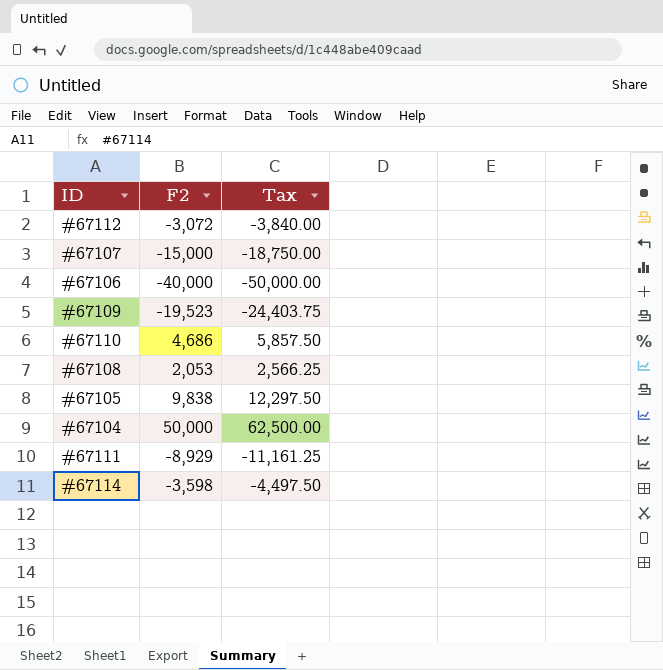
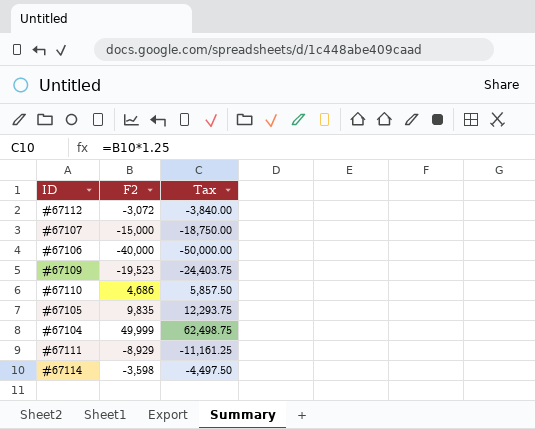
row #67108: 2,053 | 2,566.25 -> none
#67105 | F2: 9,838 -> 9,835
#67105 | Tax: 12,297.50 -> 12,293.75
#67104 | F2: 50,000 -> 49,999
#67104 | Tax: 62,500.00 -> 62,498.75

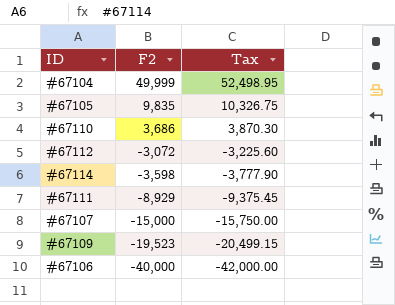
row order: none -> F2 descending
column Tax | formula: [F2] * 1.25 -> [F2] * 1.05
#67110 | F2: 4,686 -> 3,686

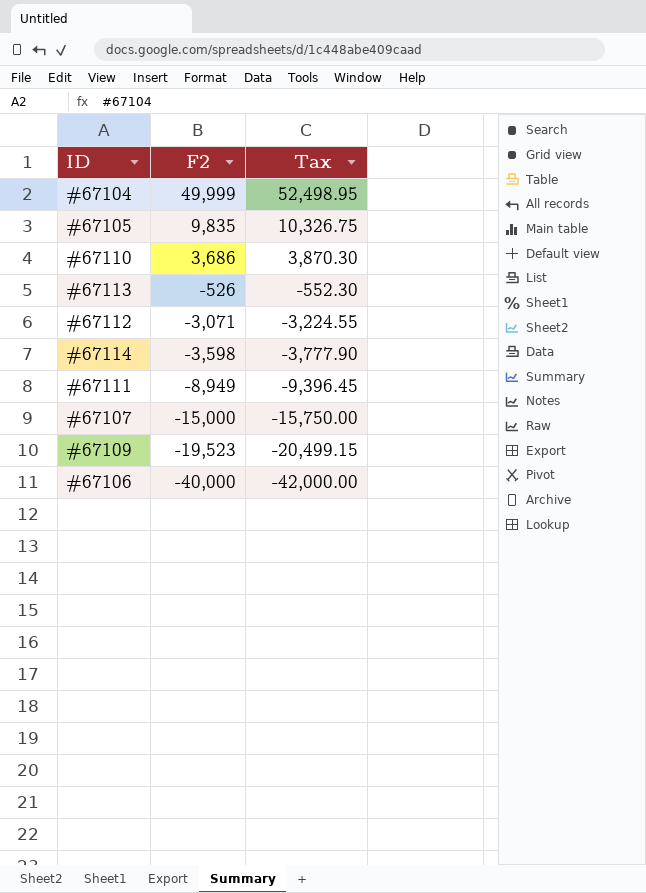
row #67113: none -> -526 | -552.30
#67112 | F2: -3,072 -> -3,071
#67112 | Tax: -3,225.60 -> -3,224.55
#67111 | F2: -8,929 -> -8,949
#67111 | Tax: -9,375.45 -> -9,396.45

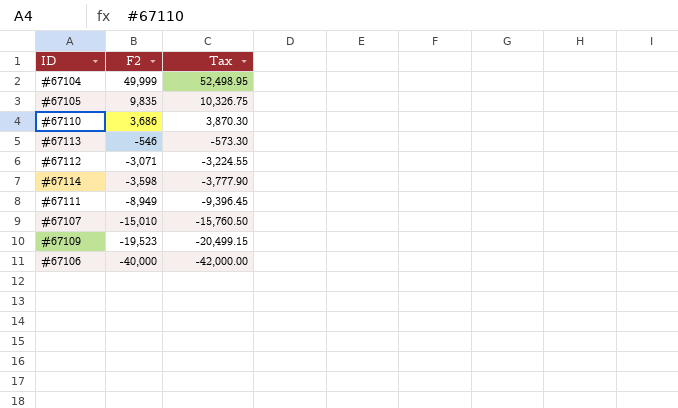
#67113 | F2: -526 -> -546
#67113 | Tax: -552.30 -> -573.30
#67107 | F2: -15,000 -> -15,010
#67107 | Tax: -15,750.00 -> -15,760.50

